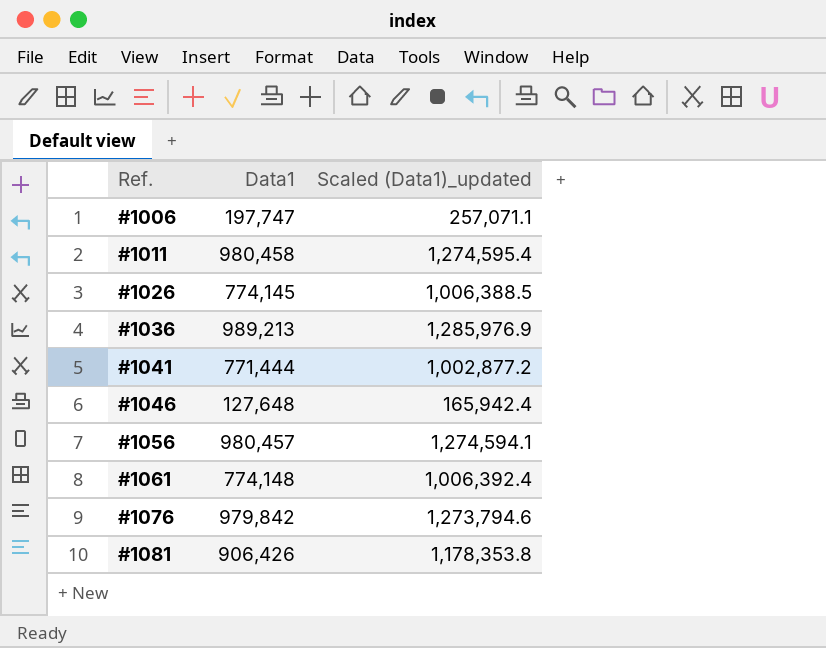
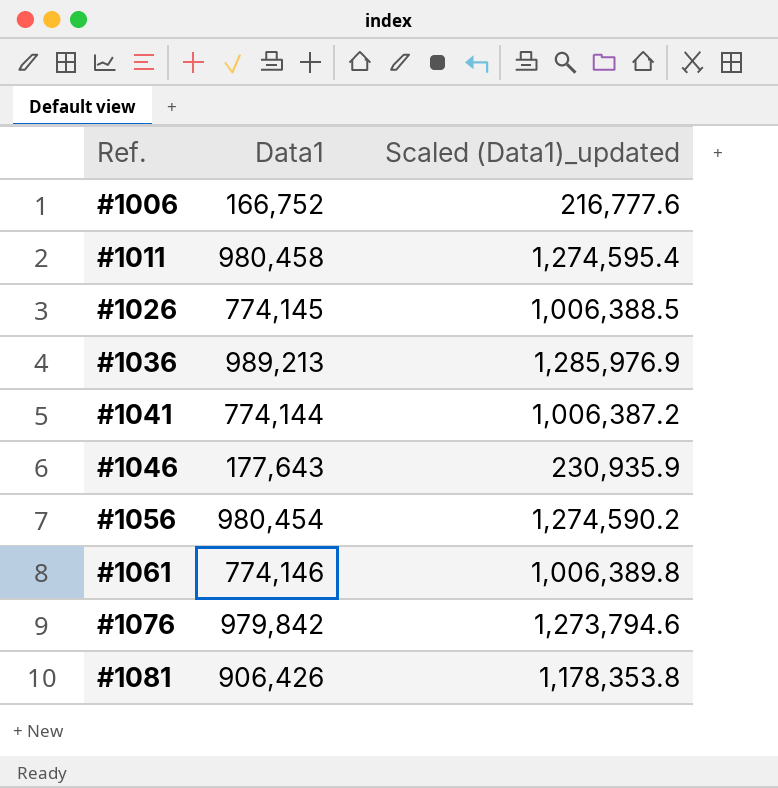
#1006 | Data1: 197,747 -> 166,752
#1006 | Scaled (Data1)_updated: 257,071.1 -> 216,777.6
#1041 | Data1: 771,444 -> 774,144
#1041 | Scaled (Data1)_updated: 1,002,877.2 -> 1,006,387.2
#1046 | Data1: 127,648 -> 177,643
#1046 | Scaled (Data1)_updated: 165,942.4 -> 230,935.9
#1056 | Data1: 980,457 -> 980,454
#1056 | Scaled (Data1)_updated: 1,274,594.1 -> 1,274,590.2
#1061 | Data1: 774,148 -> 774,146
#1061 | Scaled (Data1)_updated: 1,006,392.4 -> 1,006,389.8

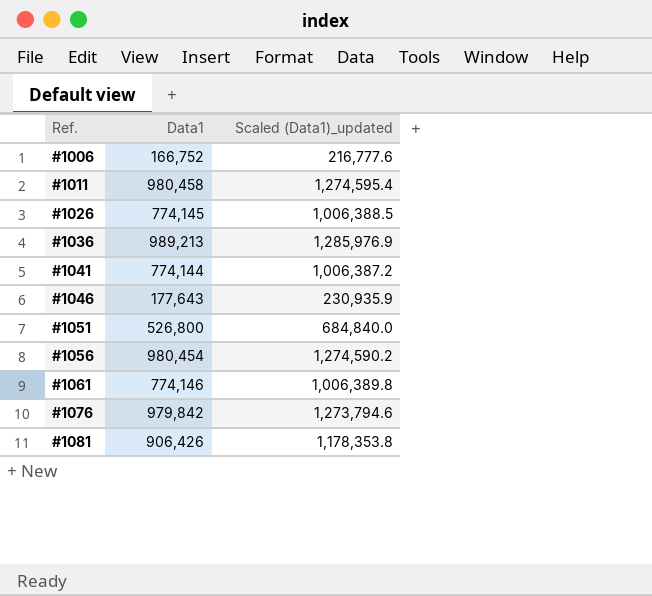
row #1051: none -> 526,800 | 684,840.0

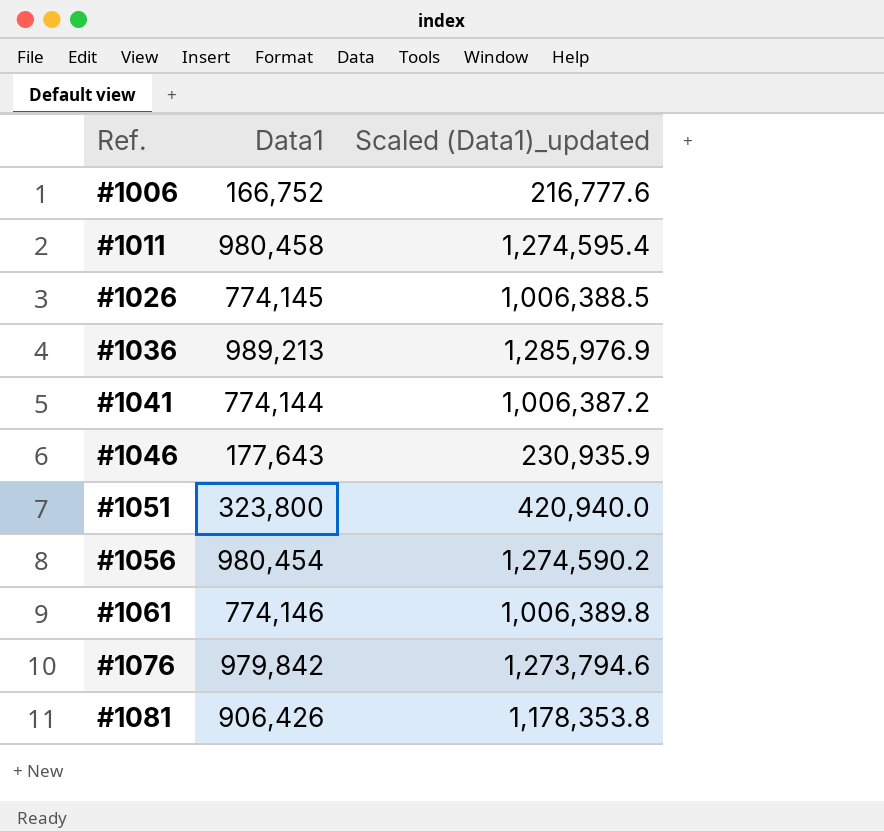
#1051 | Data1: 526,800 -> 323,800
#1051 | Scaled (Data1)_updated: 684,840.0 -> 420,940.0

